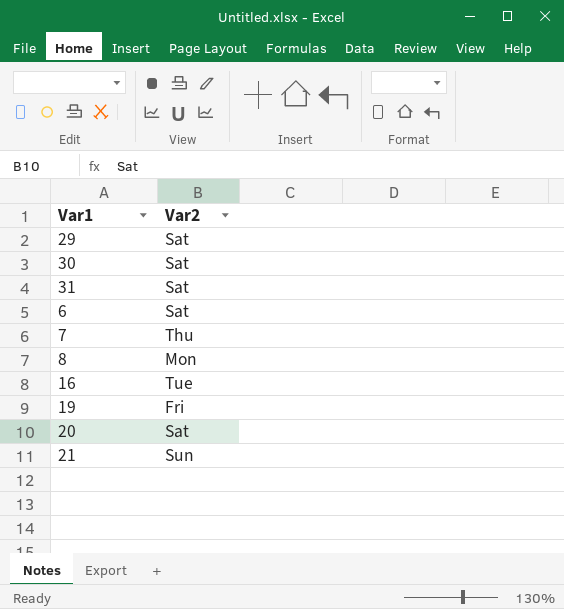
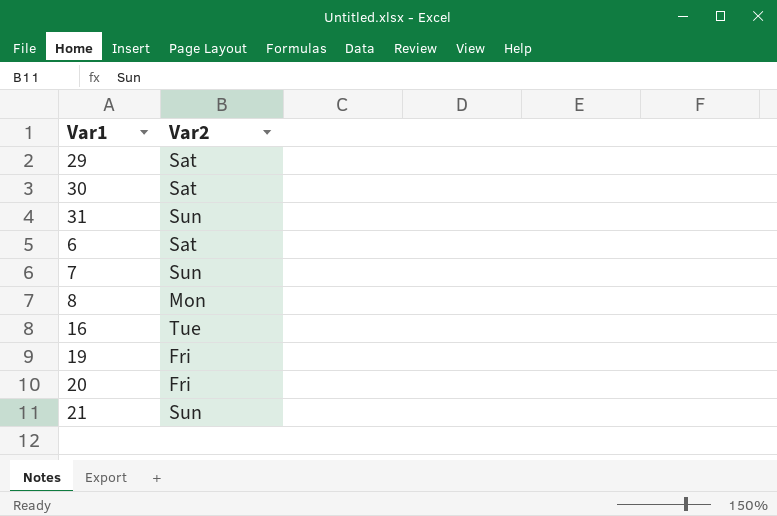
31 | Var2: Sat -> Sun
7 | Var2: Thu -> Sun
20 | Var2: Sat -> Fri

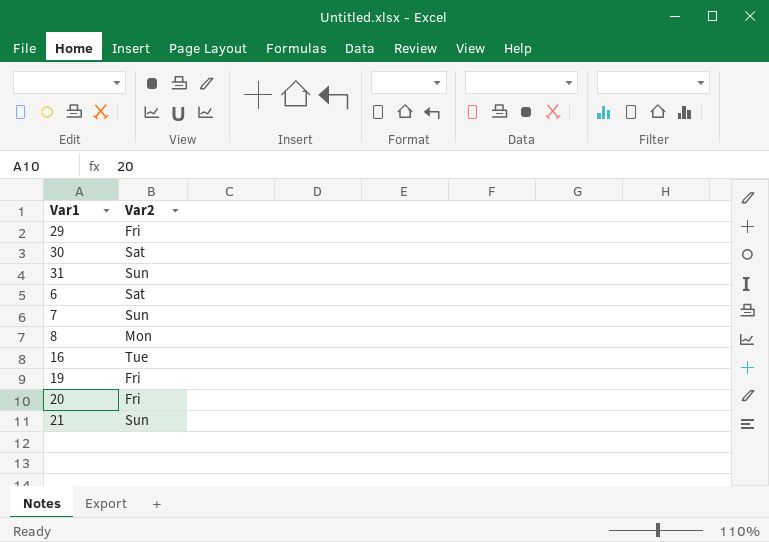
29 | Var2: Sat -> Fri

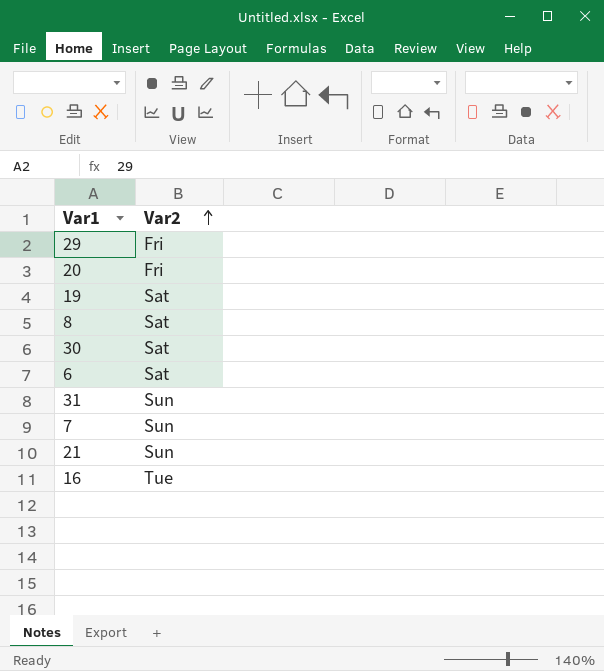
row order: none -> Var2 ascending
19 | Var2: Fri -> Sat
8 | Var2: Mon -> Sat

